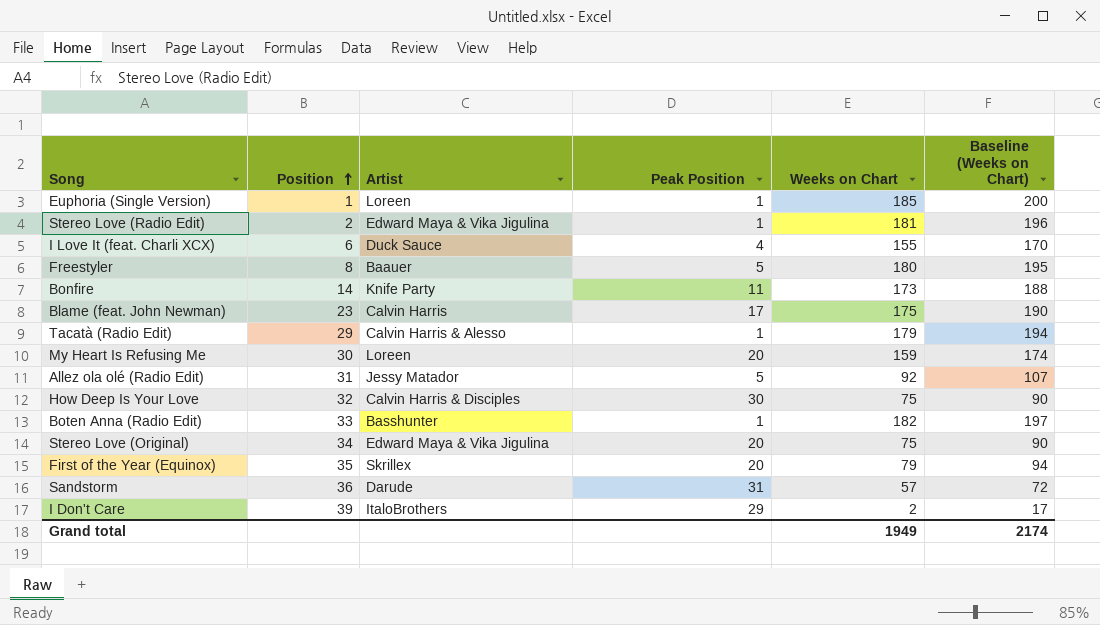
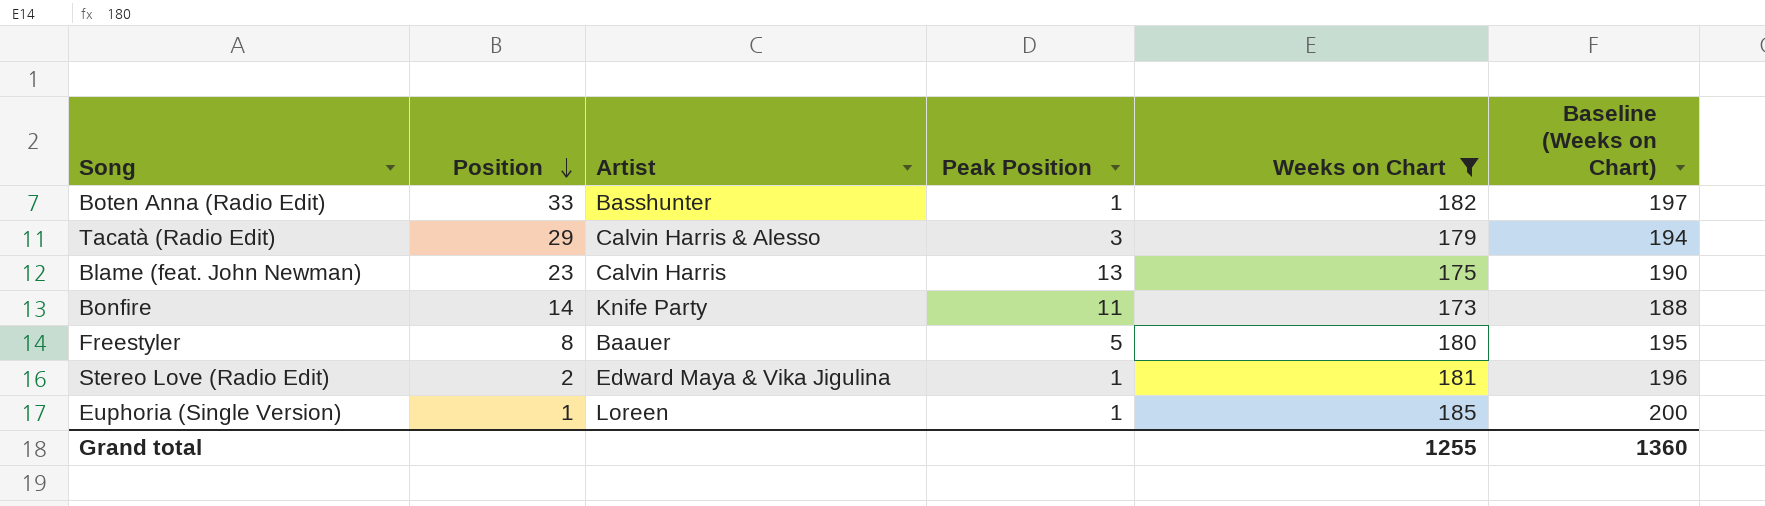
filter: none -> Weeks on Chart >= 173
row order: Position ascending -> Position descending
Tacatà (Radio Edit) | Peak Position: 1 -> 3
Blame (feat. John Newman) | Peak Position: 17 -> 13
Grand total | Weeks on Chart: 1949 -> 1255
Grand total | Baseline (Weeks on Chart): 2174 -> 1360

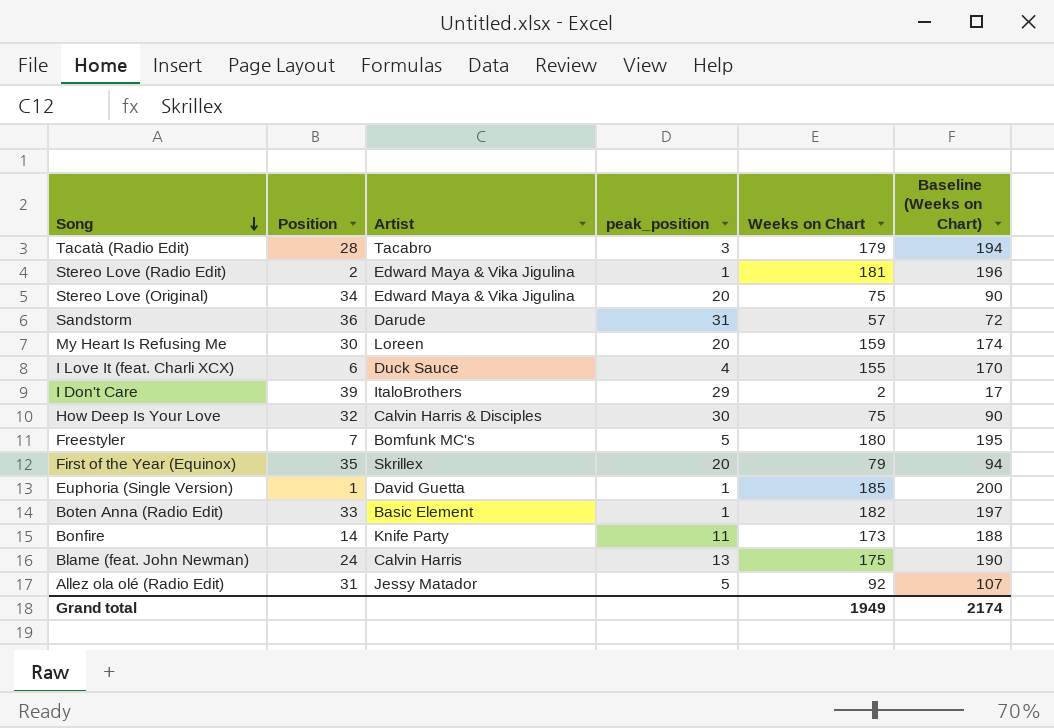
filter: Weeks on Chart >= 173 -> none
row order: Position descending -> Song descending
column name: Peak Position -> peak_position
Tacatà (Radio Edit) | Position: 29 -> 28
Tacatà (Radio Edit) | Artist: Calvin Harris & Alesso -> Tacabro
Freestyler | Position: 8 -> 7
Freestyler | Artist: Baauer -> Bomfunk MC's
Euphoria (Single Version) | Artist: Loreen -> David Guetta
Boten Anna (Radio Edit) | Artist: Basshunter -> Basic Element
Blame (feat. John Newman) | Position: 23 -> 24
Grand total | Weeks on Chart: 1255 -> 1949
Grand total | Baseline (Weeks on Chart): 1360 -> 2174

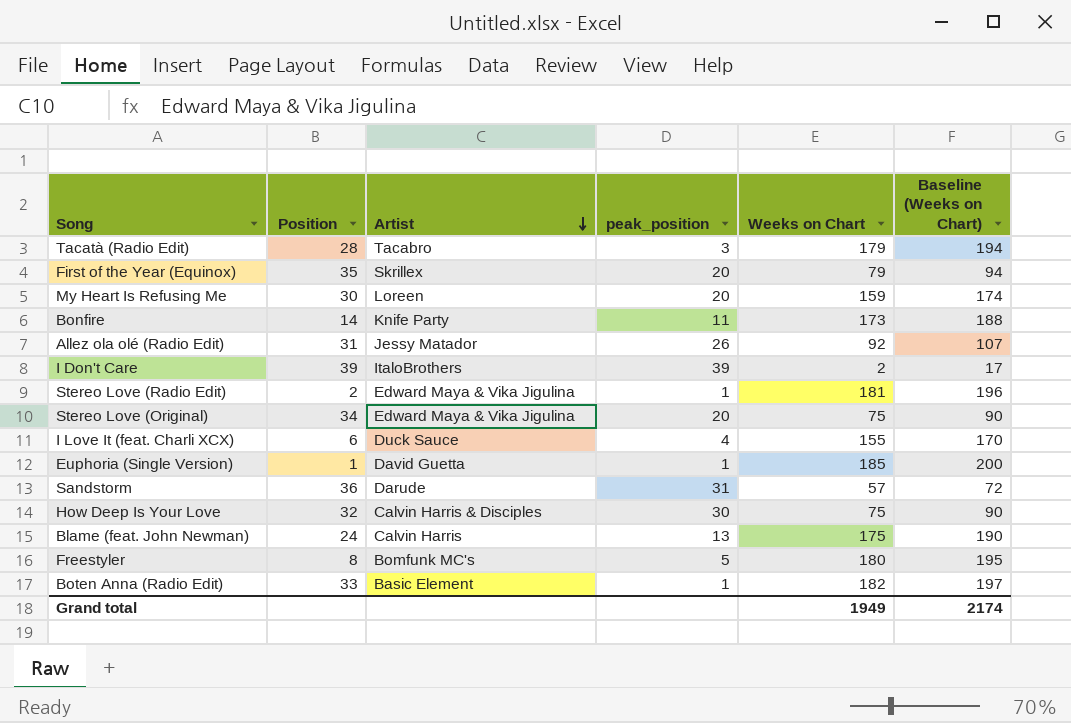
row order: Song descending -> Artist descending
Allez ola olé (Radio Edit) | peak_position: 5 -> 26
I Don't Care | peak_position: 29 -> 39
Freestyler | Position: 7 -> 8

